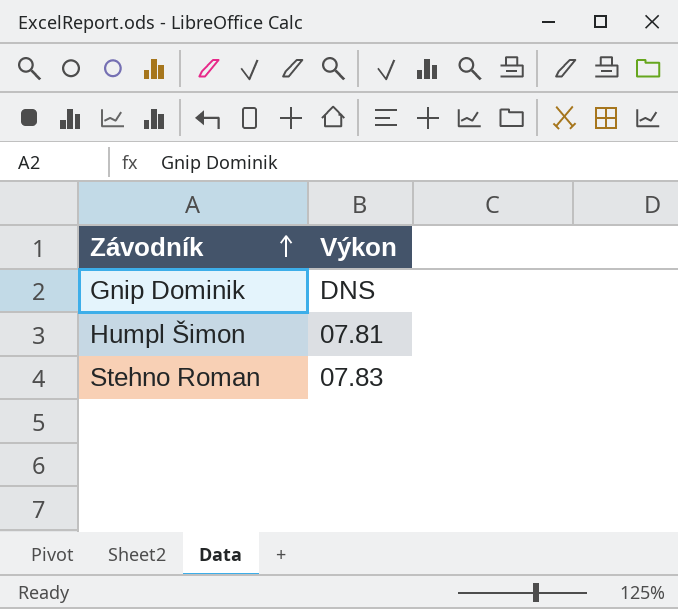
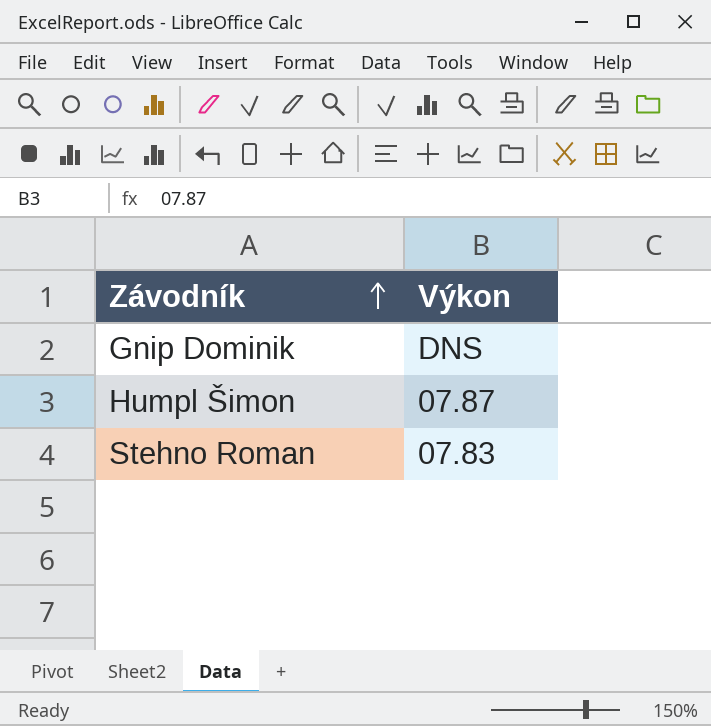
Humpl Šimon | Výkon: 07.81 -> 07.87

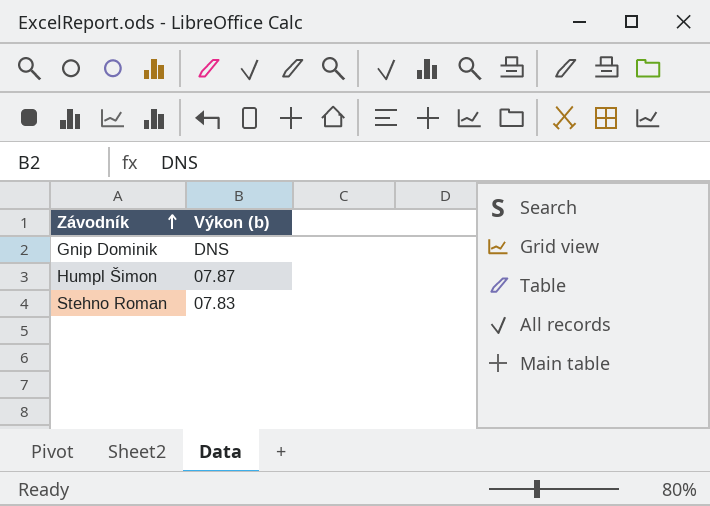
column name: Výkon -> Výkon (b)

